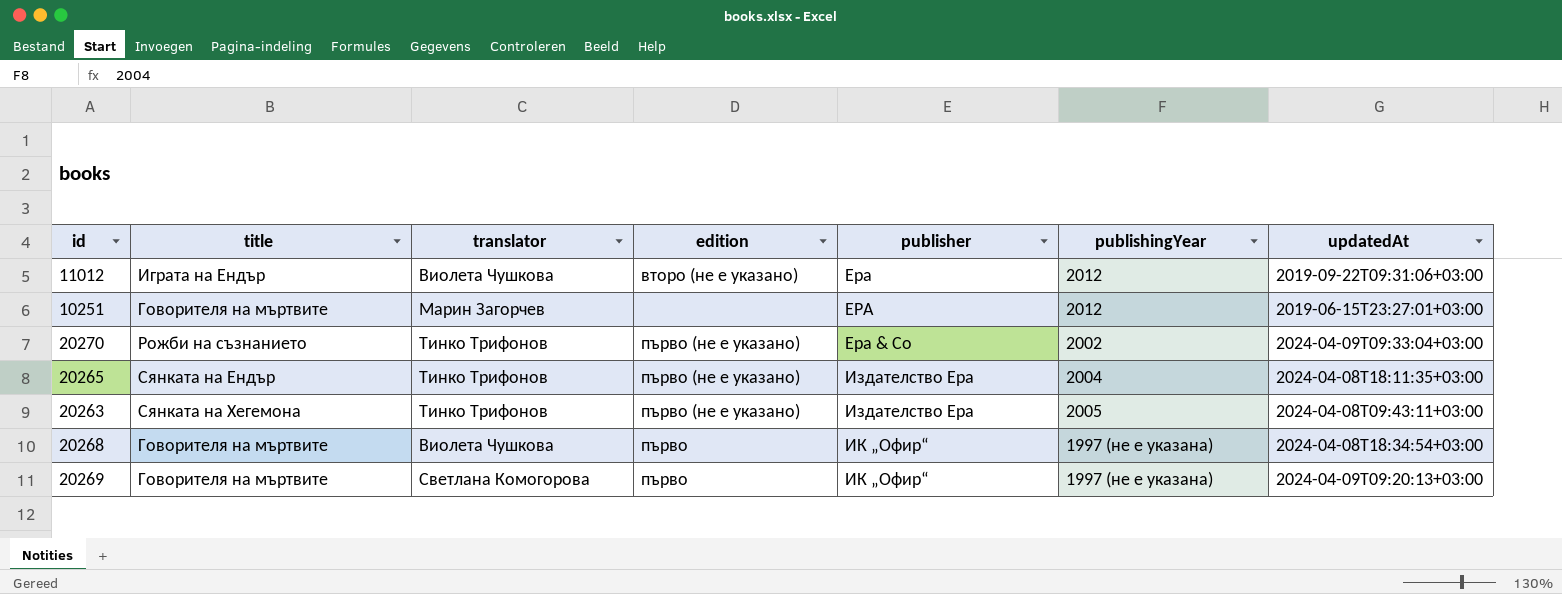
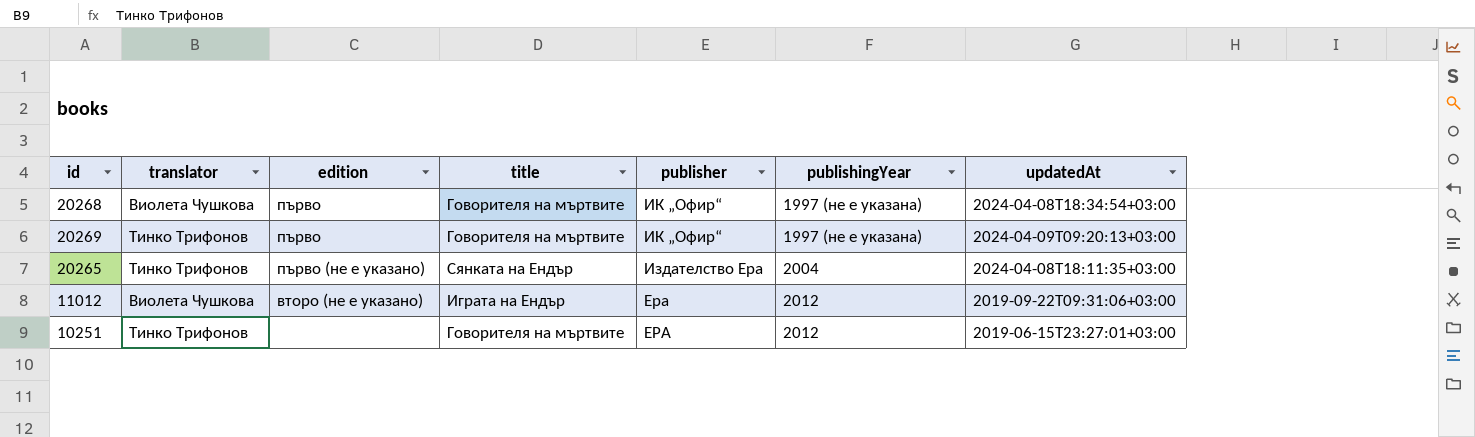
row order: publisher ascending -> publisher descending
column title | position: 2 -> 4
row 20270: Рожби на съзнанието | Тинко Трифонов | първо (не е указано) | Ера & Co | 2002 | 2024-04-09T09:33:04+03:00 -> none
row 20263: Сянката на Хегемона | Тинко Трифонов | първо (не е указано) | Издателство Ера | 2005 | 2024-04-08T09:43:11+03:00 -> none
20269 | translator: Светлана Комогорова -> Тинко Трифонов
10251 | translator: Марин Загорчев -> Тинко Трифонов

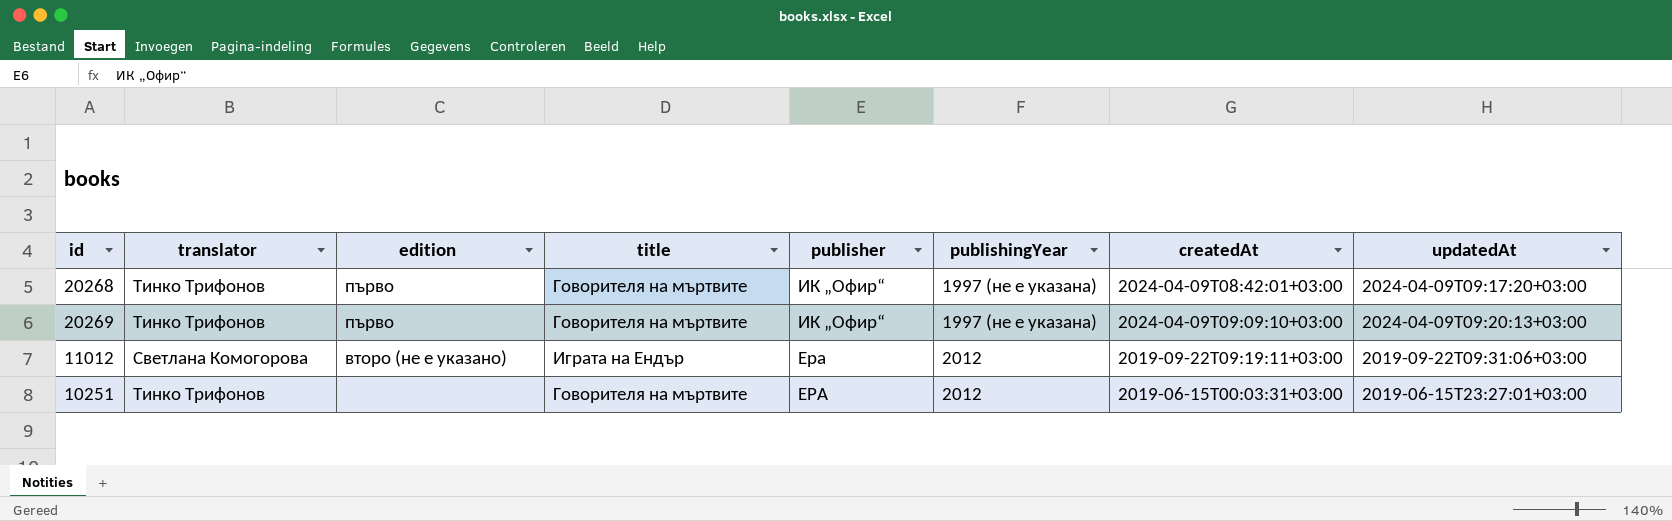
column createdAt | position: none -> 7
row 20265: Тинко Трифонов | първо (не е указано) | Сянката на Ендър | Издателство Ера | 2004 | 2024-04-08T18:11:35+03:00 -> none
20268 | translator: Виолета Чушкова -> Тинко Трифонов
20268 | updatedAt: 2024-04-08T18:34:54+03:00 -> 2024-04-09T09:17:20+03:00
11012 | translator: Виолета Чушкова -> Светлана Комогорова

